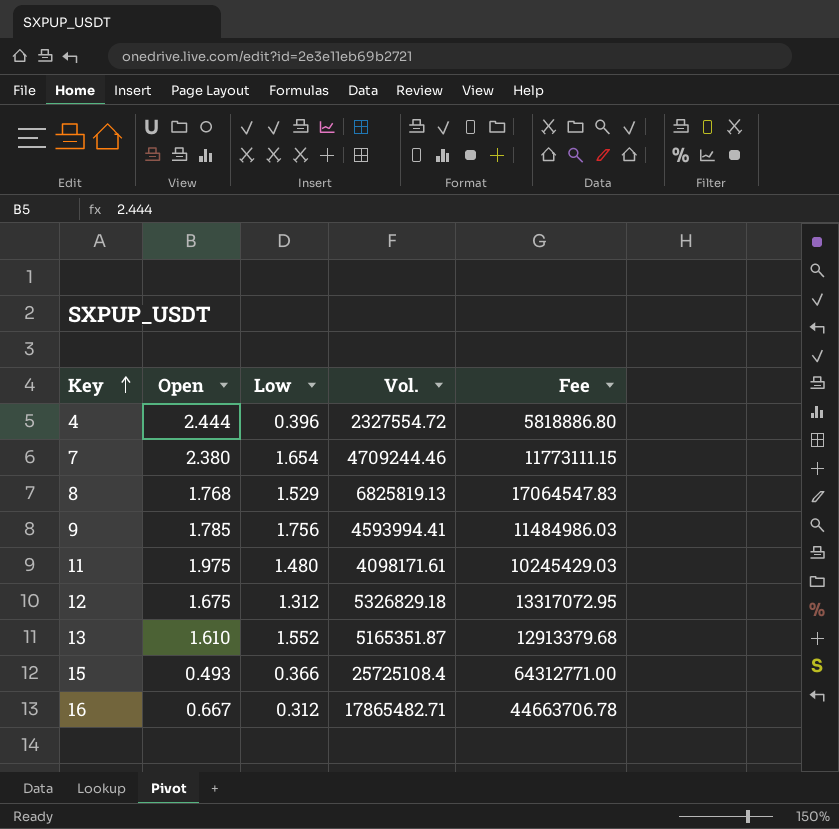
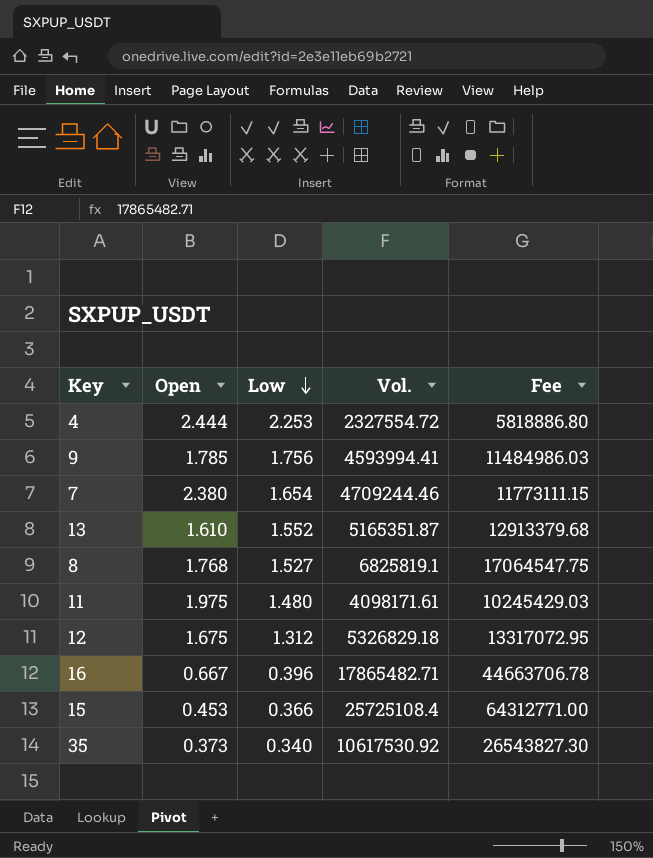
row order: Key ascending -> Low descending
4 | Low: 0.396 -> 2.253
8 | Low: 1.529 -> 1.527
8 | Vol.: 6825819.13 -> 6825819.1
8 | Fee: 17064547.83 -> 17064547.75
16 | Low: 0.312 -> 0.396
15 | Open: 0.493 -> 0.453
row 35: none -> 0.373 | 0.340 | 10617530.92 | 26543827.30

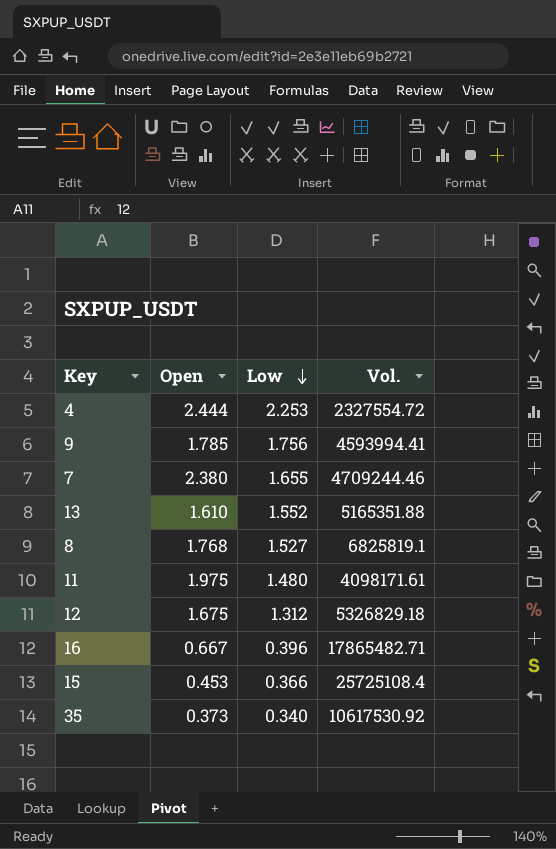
column Fee | formula: [Vol.] * 2.5 -> none
7 | Low: 1.654 -> 1.655
13 | Vol.: 5165351.87 -> 5165351.88

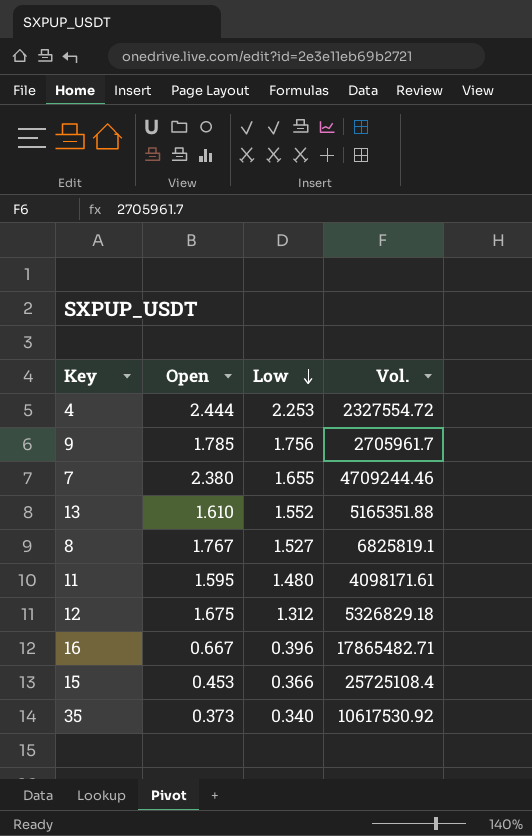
9 | Vol.: 4593994.41 -> 2705961.7
8 | Open: 1.768 -> 1.767
11 | Open: 1.975 -> 1.595

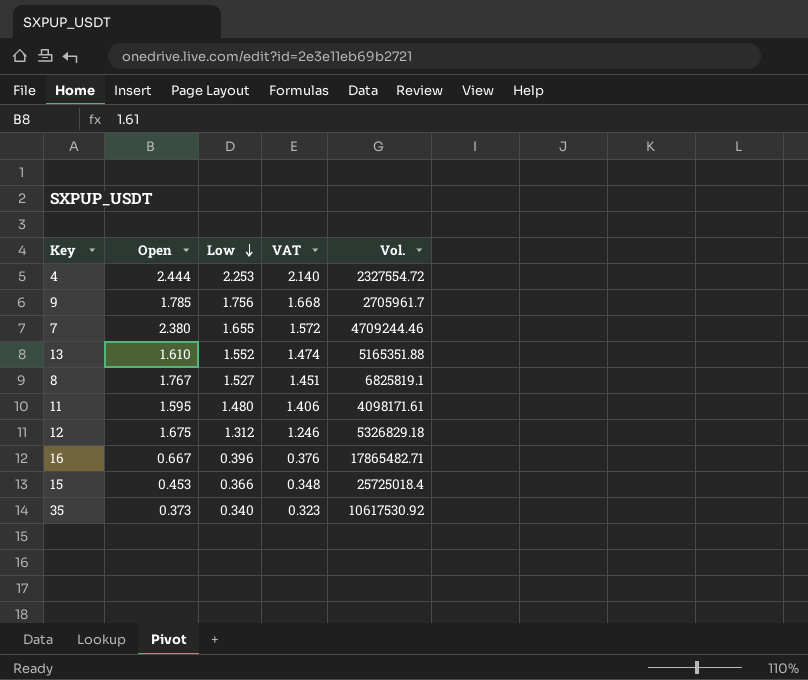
column VAT | formula: none -> [Low] * 0.95
15 | Vol.: 25725108.4 -> 25725018.4

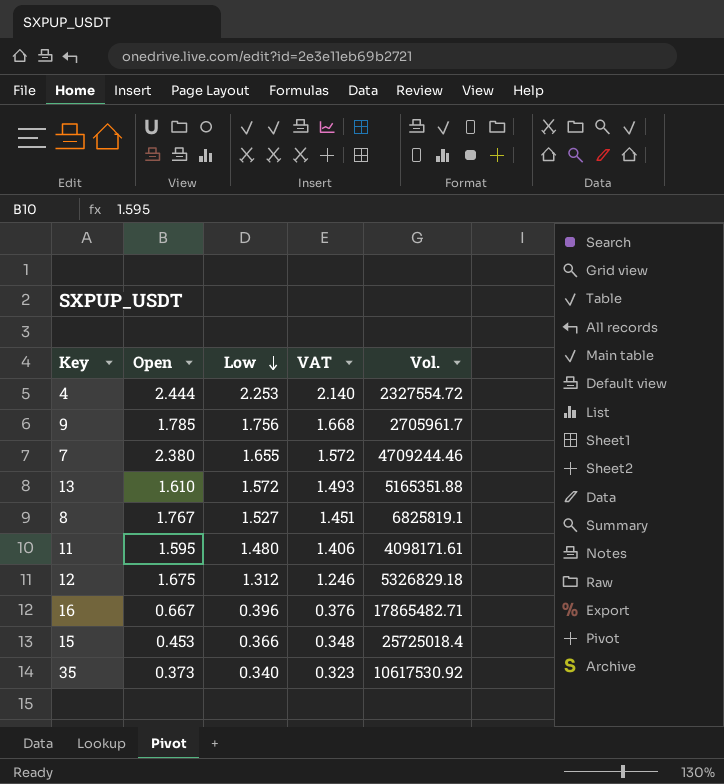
13 | Low: 1.552 -> 1.572
13 | VAT: 1.474 -> 1.493

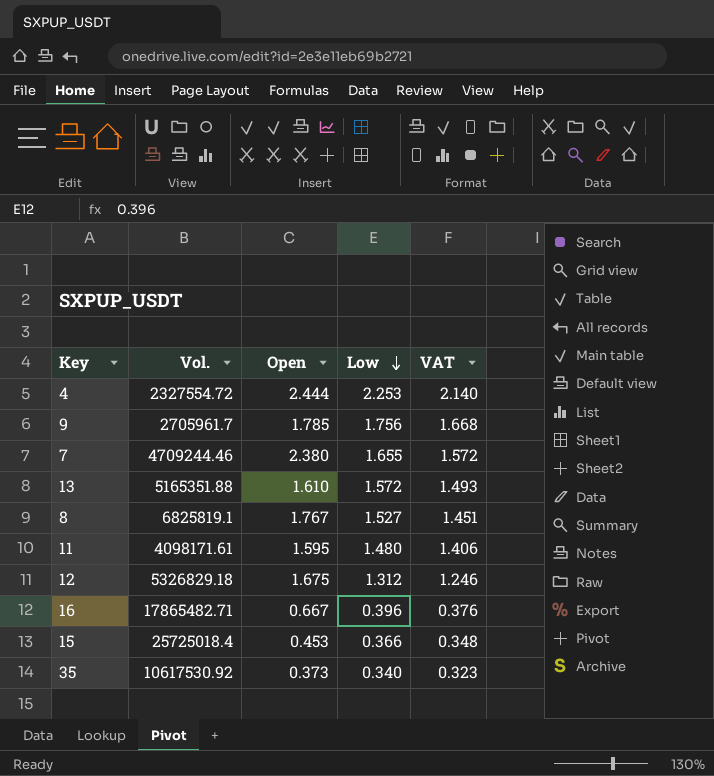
column Vol. | position: 5 -> 2

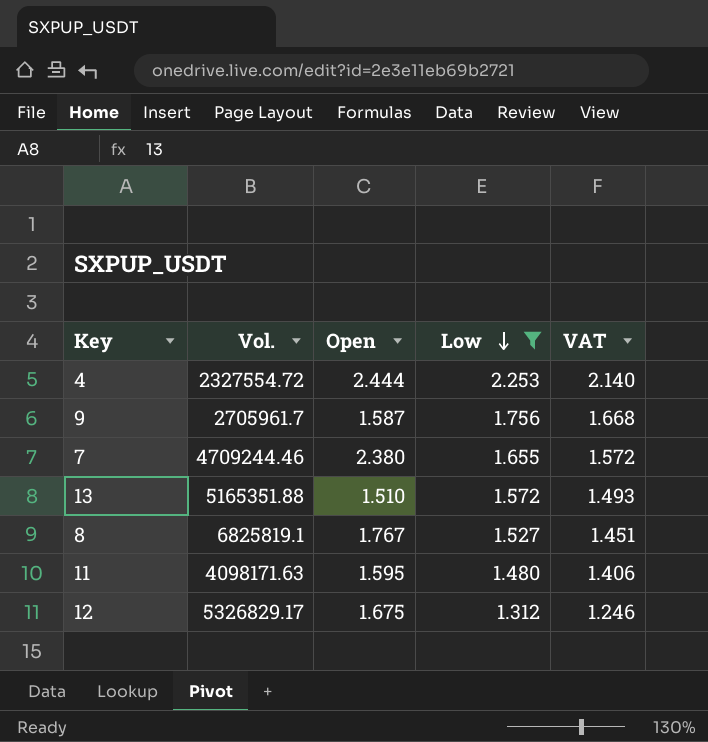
filter: none -> Low >= 1.312
9 | Open: 1.785 -> 1.587
13 | Open: 1.610 -> 1.510
11 | Vol.: 4098171.61 -> 4098171.63
12 | Vol.: 5326829.18 -> 5326829.17

